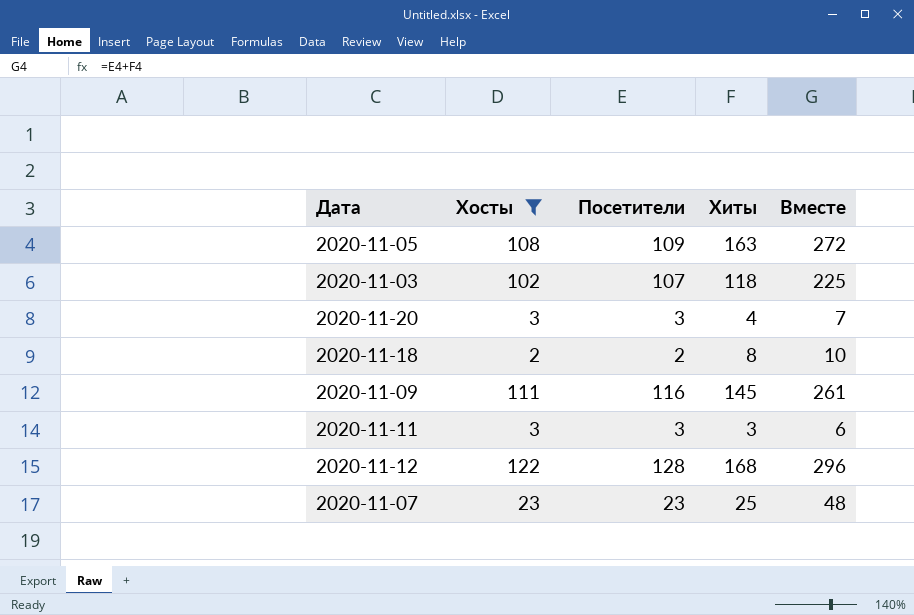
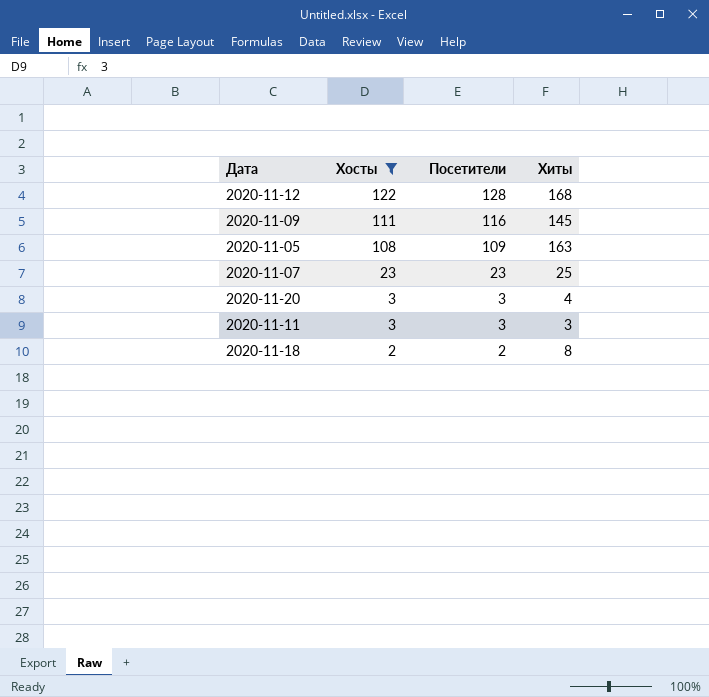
row order: none -> Хосты descending
column Вместе | formula: [Посетители] + [Хиты] -> none
row 2020-11-03: 102 | 107 | 118 | 225 -> none

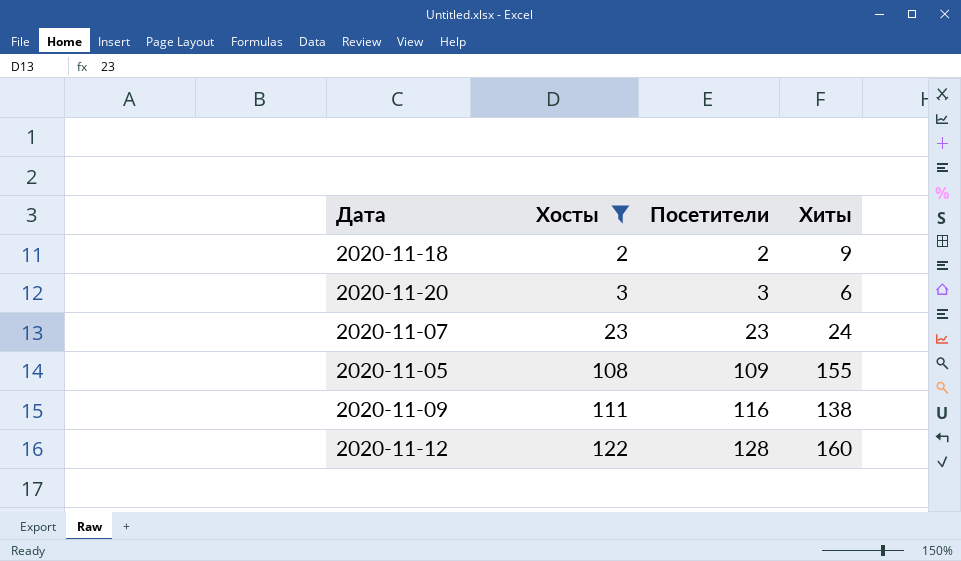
row order: Хосты descending -> Хосты ascending
row 2020-11-11: 3 | 3 | 3 -> none
2020-11-18 | Хиты: 8 -> 9
2020-11-20 | Хиты: 4 -> 6
2020-11-07 | Хиты: 25 -> 24
2020-11-05 | Хиты: 163 -> 155
2020-11-09 | Хиты: 145 -> 138
2020-11-12 | Хиты: 168 -> 160

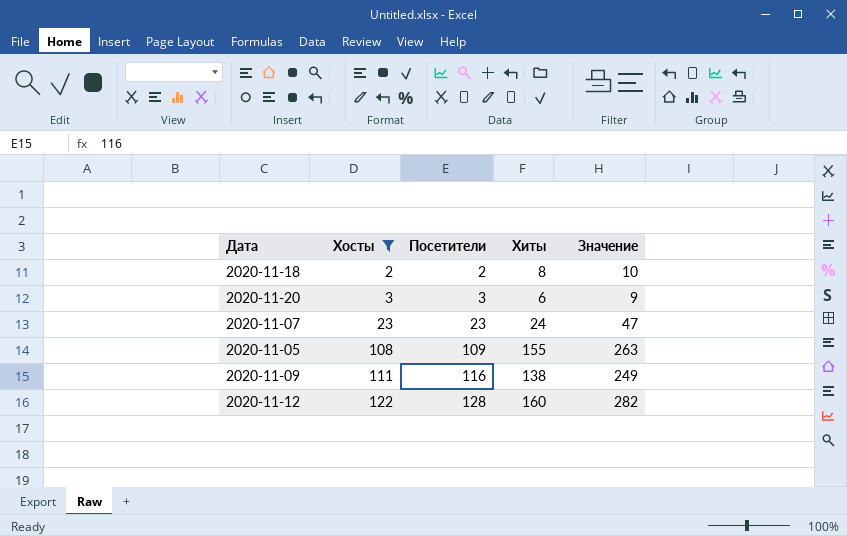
column Значение | formula: none -> [Хосты] + [Хиты]
2020-11-18 | Хиты: 9 -> 8

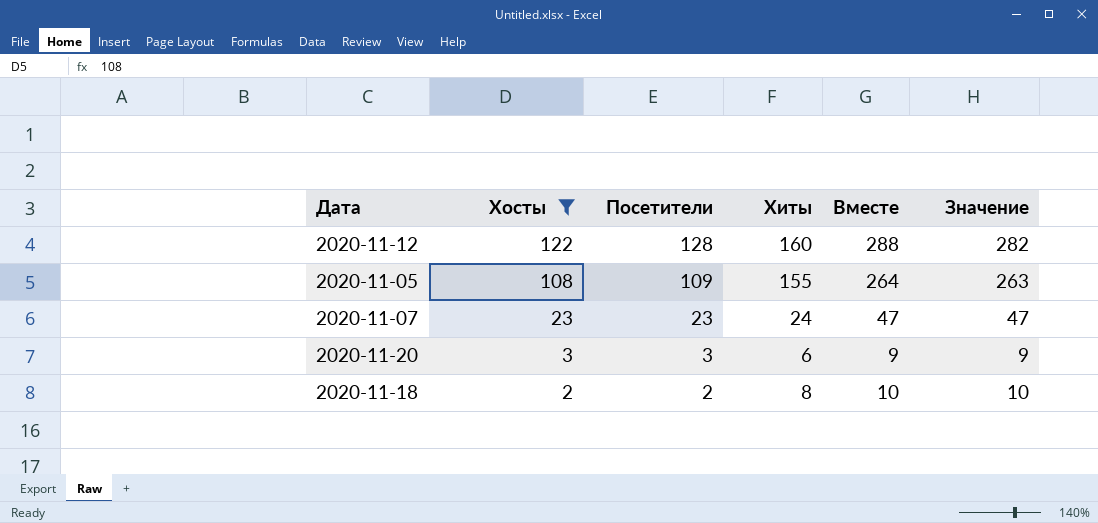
row order: Хосты ascending -> Хосты descending
column Вместе | formula: none -> [Посетители] + [Хиты]
row 2020-11-09: 111 | 116 | 138 | 249 -> none

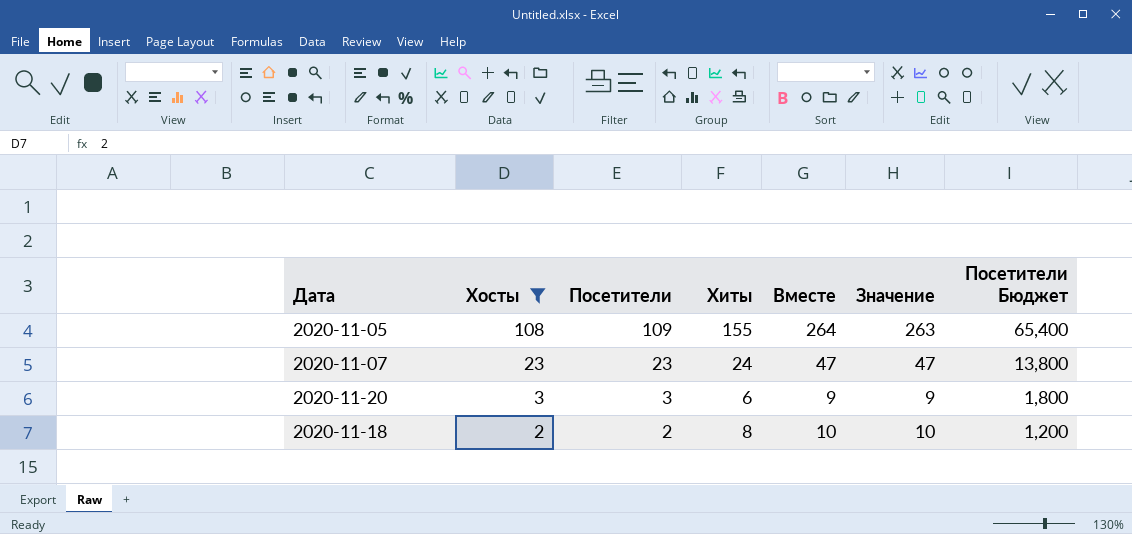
column Посетители Бюджет | formula: none -> [Посетители] * 0,6
row 2020-11-12: 122 | 128 | 160 | 288 | 282 -> none

